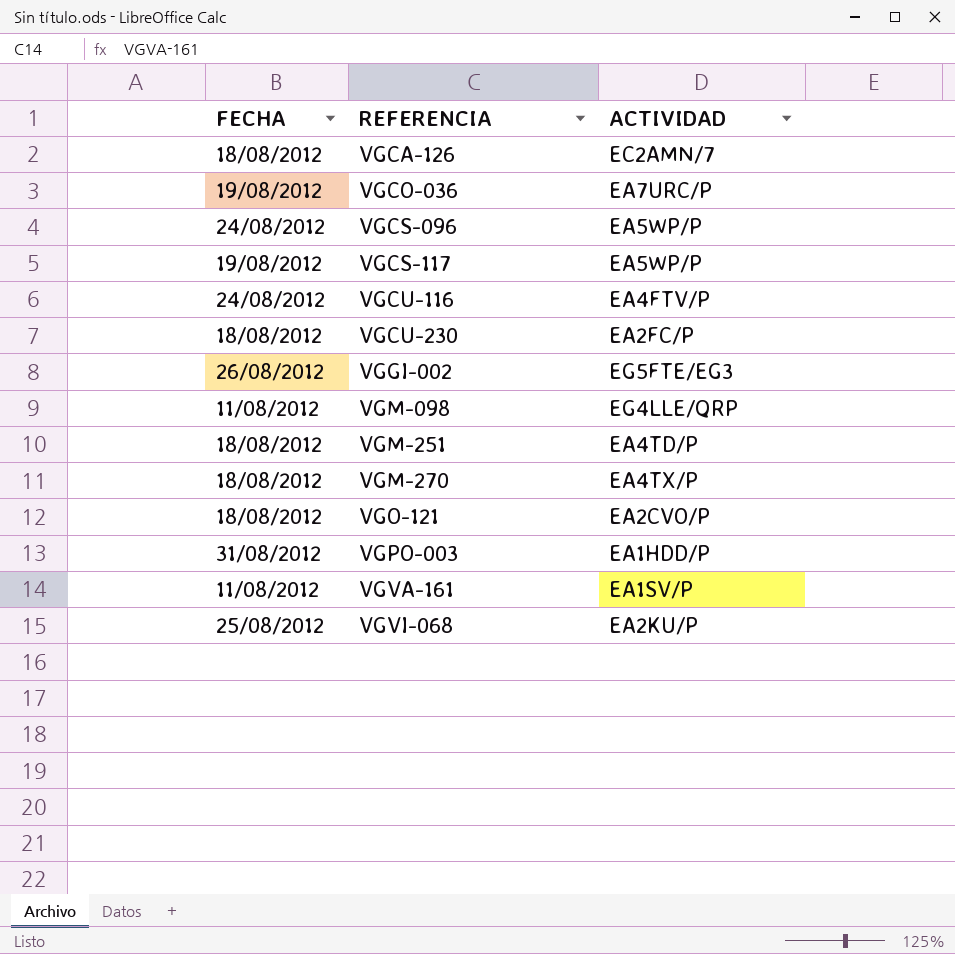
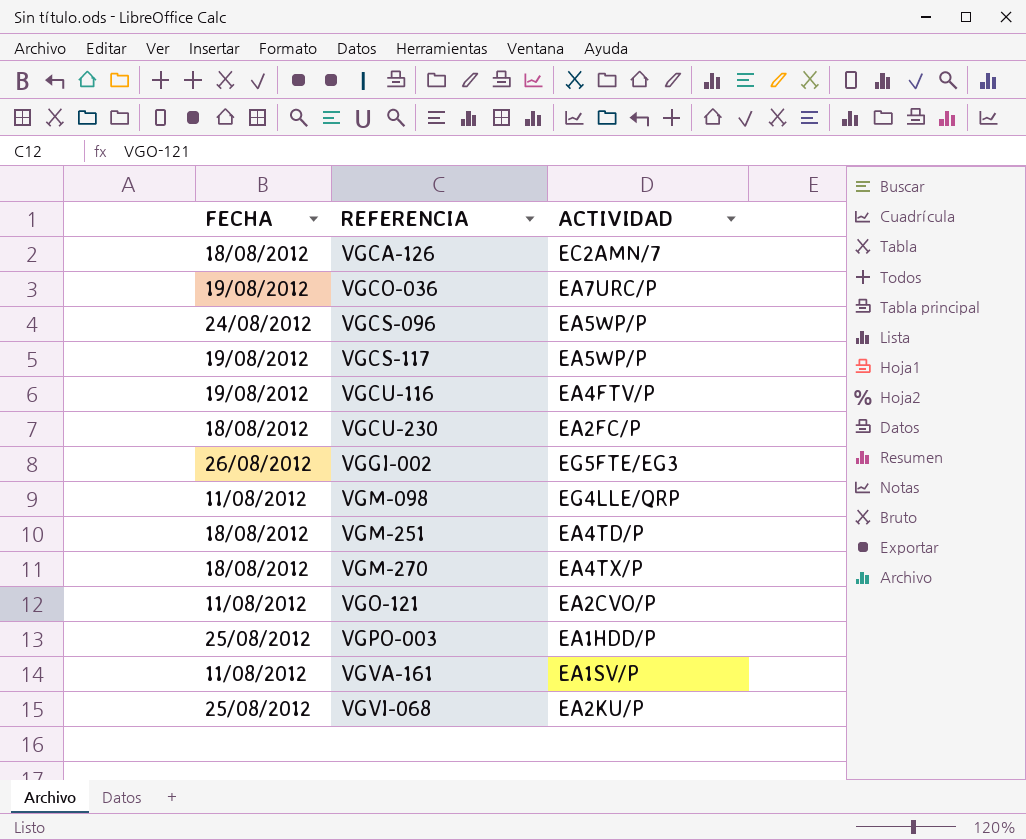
VGCU-116 | FECHA: 24/08/2012 -> 19/08/2012
VGO-121 | FECHA: 18/08/2012 -> 11/08/2012
VGPO-003 | FECHA: 31/08/2012 -> 25/08/2012

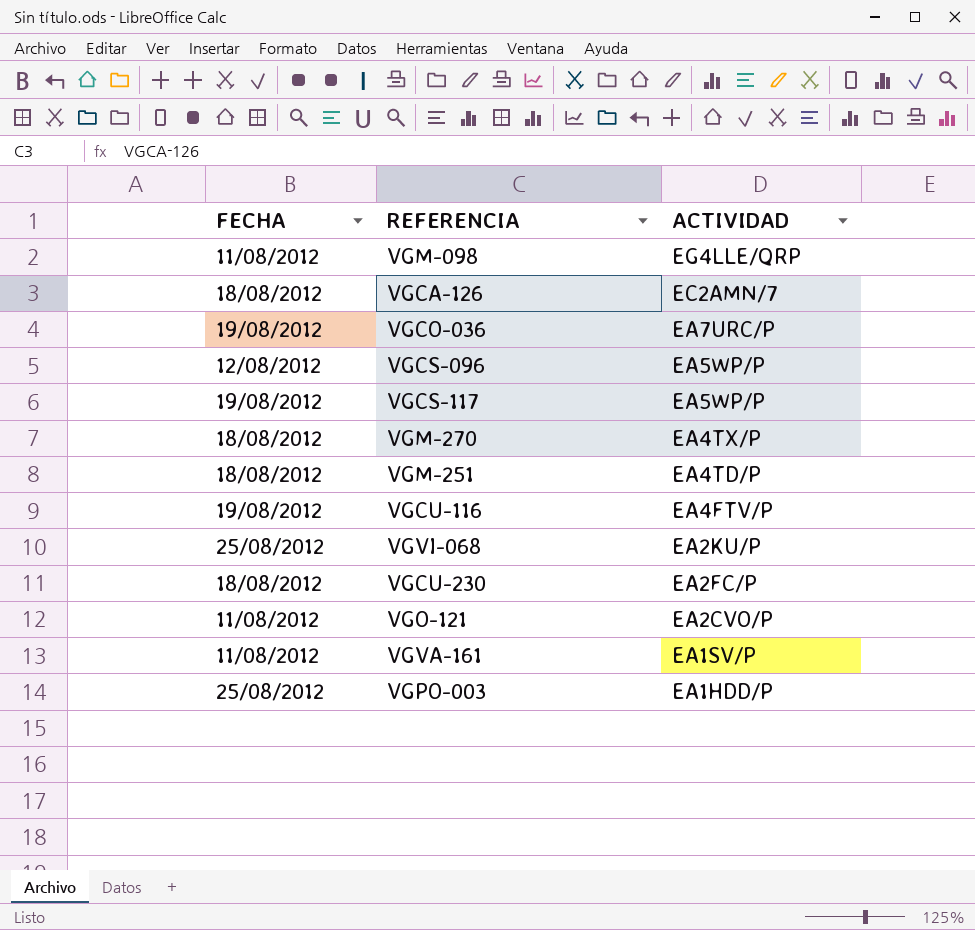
row order: REFERENCIA ascending -> ACTIVIDAD descending
row VGGI-002: 26/08/2012 | EG5FTE/EG3 -> none
VGCS-096 | FECHA: 24/08/2012 -> 12/08/2012

